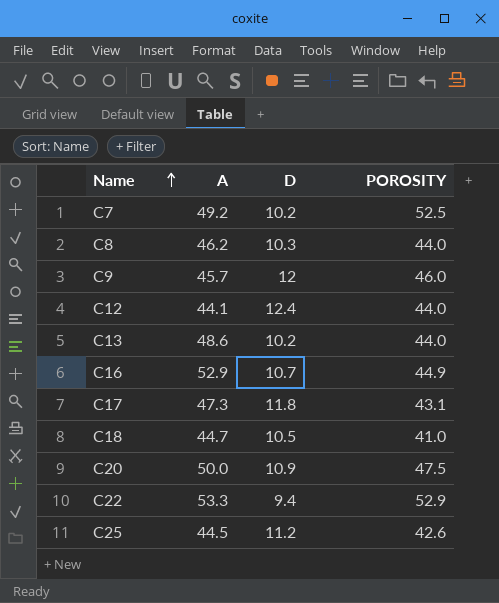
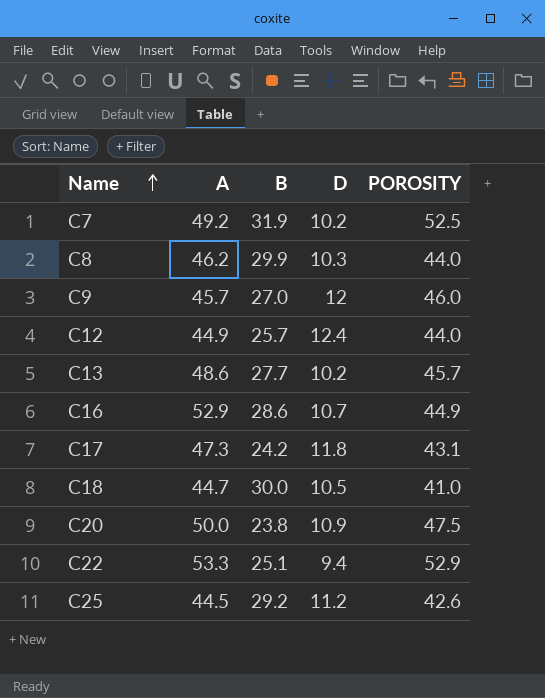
column B | position: none -> 3
C12 | A: 44.1 -> 44.9
C13 | POROSITY: 44.0 -> 45.7

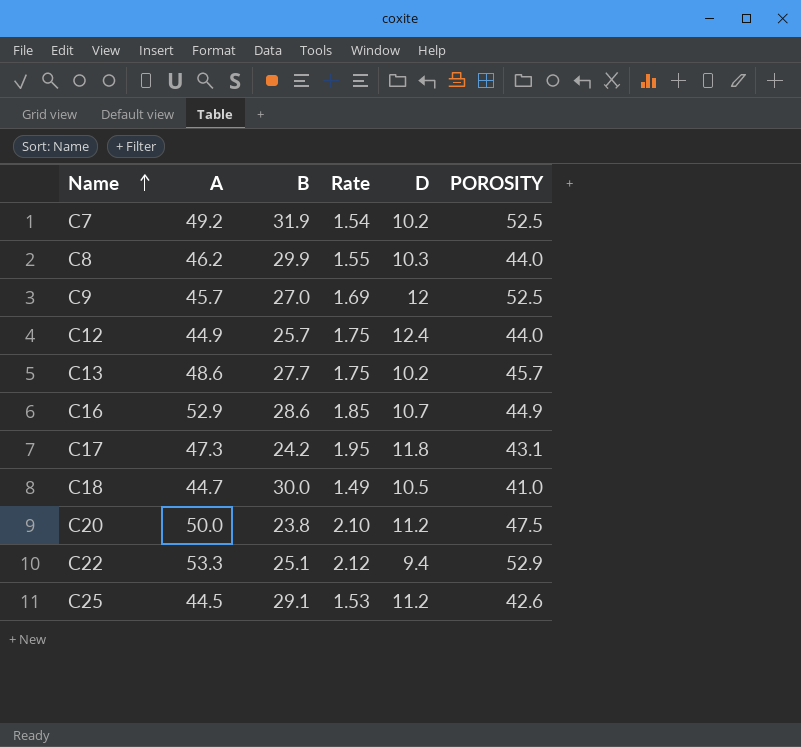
column Rate | formula: none -> [A] / [B]
C9 | POROSITY: 46.0 -> 52.5
C20 | D: 10.9 -> 11.2
C25 | B: 29.2 -> 29.1

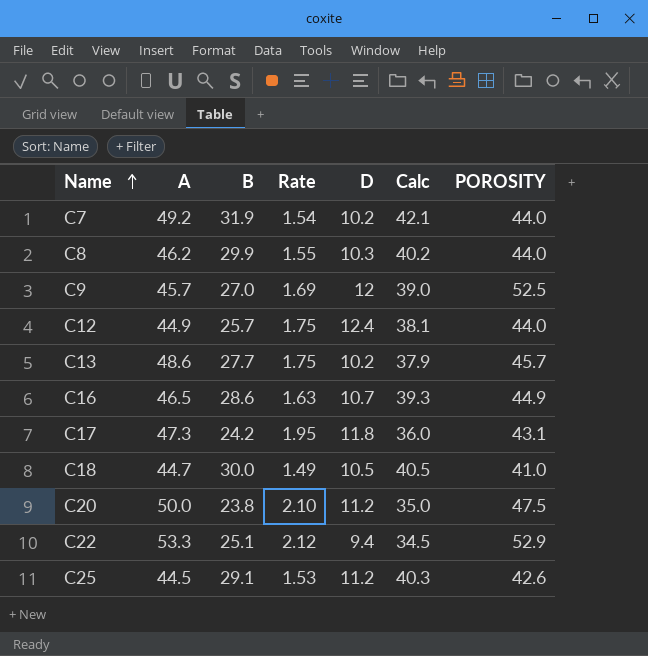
column Calc | formula: none -> [B] + [D]
C7 | POROSITY: 52.5 -> 44.0
C16 | A: 52.9 -> 46.5
C16 | Rate: 1.85 -> 1.63

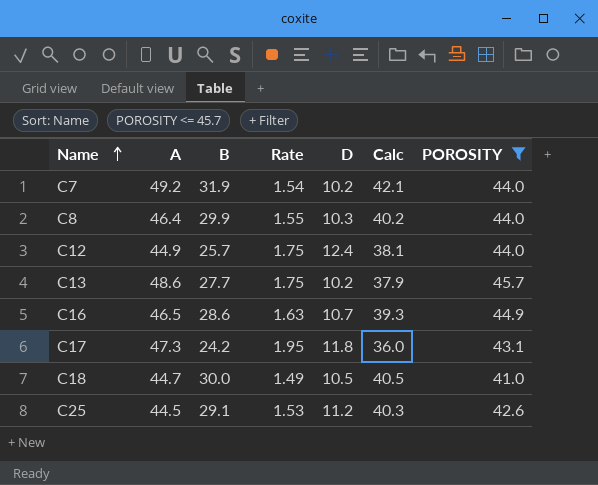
filter: none -> POROSITY <= 45.7
C8 | A: 46.2 -> 46.4

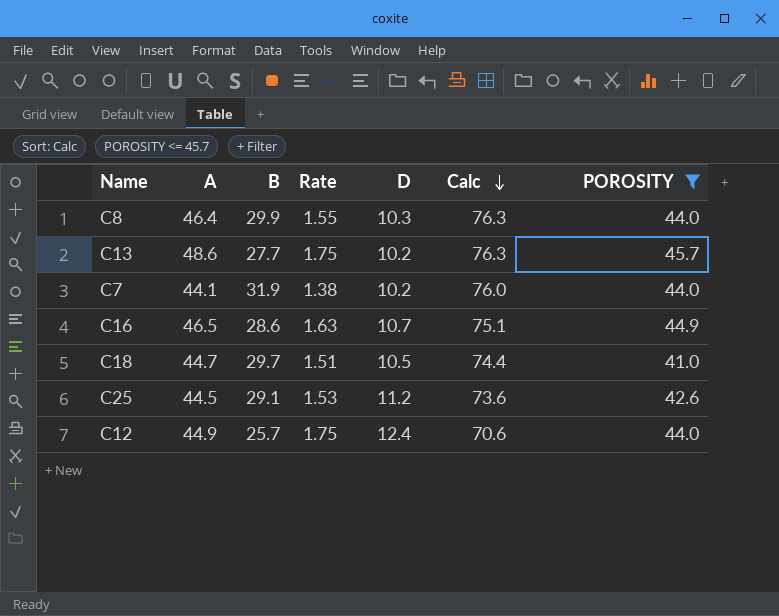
row order: Name ascending -> Calc descending
column Calc | formula: [B] + [D] -> [A] + [B]
row C17: 47.3 | 24.2 | 1.95 | 11.8 | 36.0 | 43.1 -> none
C7 | A: 49.2 -> 44.1
C7 | Rate: 1.54 -> 1.38
C18 | B: 30.0 -> 29.7
C18 | Rate: 1.49 -> 1.51

